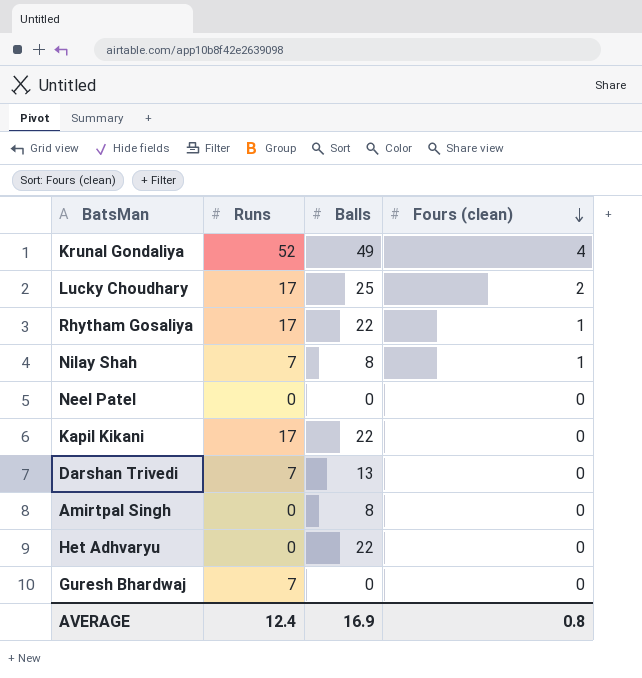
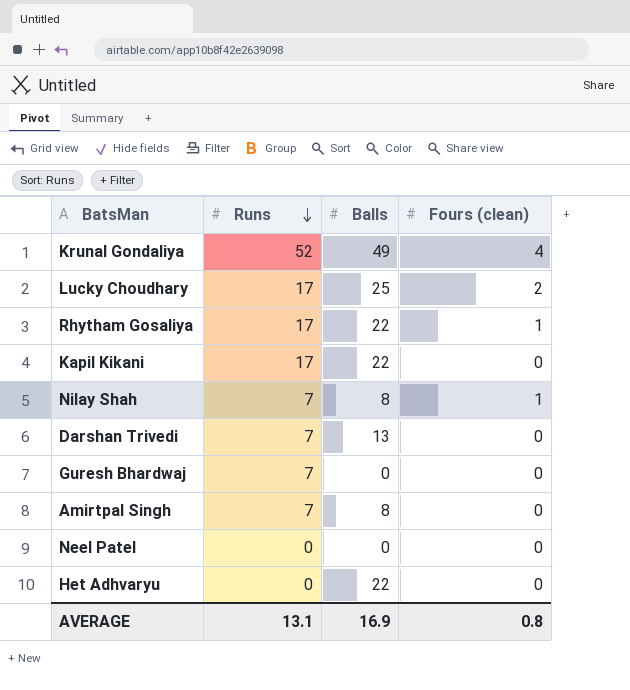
row order: Fours (clean) descending -> Runs descending
Amirtpal Singh | Runs: 0 -> 7
AVERAGE | Runs: 12.4 -> 13.1

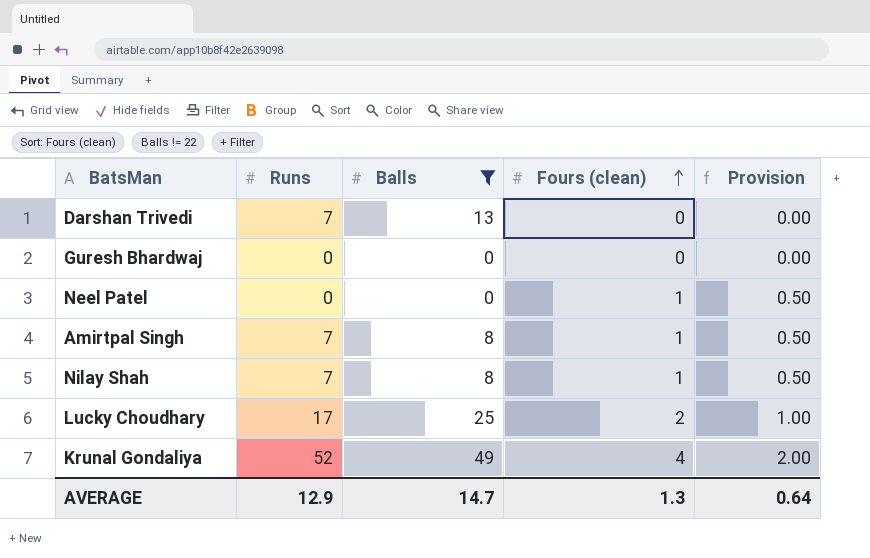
filter: none -> Balls != 22
row order: Runs descending -> Fours (clean) ascending
column Provision | formula: none -> [Fours (clean)] * 0.5
Guresh Bhardwaj | Runs: 7 -> 0
Neel Patel | Fours (clean): 0 -> 1
Amirtpal Singh | Fours (clean): 0 -> 1
AVERAGE | Runs: 13.1 -> 12.9
AVERAGE | Balls: 16.9 -> 14.7
AVERAGE | Fours (clean): 0.8 -> 1.3

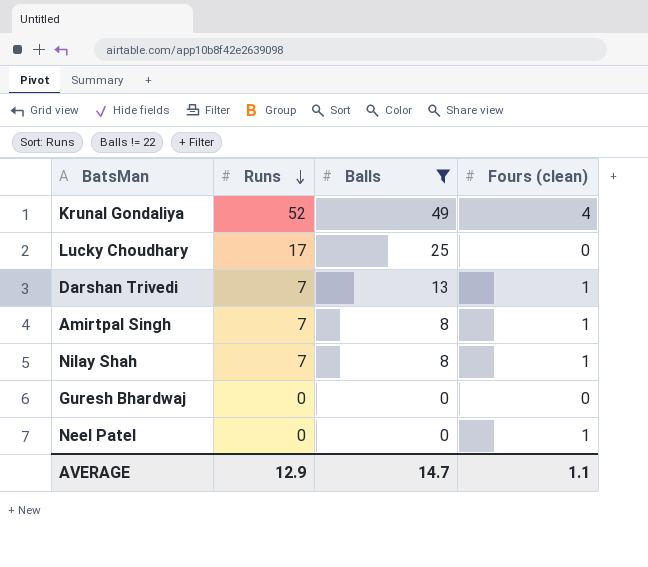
row order: Fours (clean) ascending -> Runs descending
column Provision | formula: [Fours (clean)] * 0.5 -> none
Lucky Choudhary | Fours (clean): 2 -> 0
Darshan Trivedi | Fours (clean): 0 -> 1
AVERAGE | Fours (clean): 1.3 -> 1.1

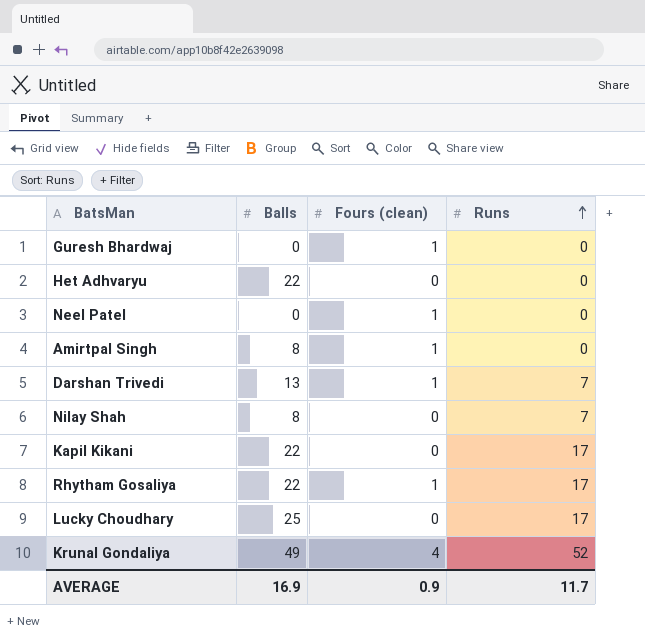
filter: Balls != 22 -> none
row order: Runs descending -> Runs ascending
column Runs | position: 2 -> 4
Guresh Bhardwaj | Fours (clean): 0 -> 1
Amirtpal Singh | Runs: 7 -> 0
Nilay Shah | Fours (clean): 1 -> 0
AVERAGE | Balls: 14.7 -> 16.9
AVERAGE | Fours (clean): 1.1 -> 0.9
AVERAGE | Runs: 12.9 -> 11.7

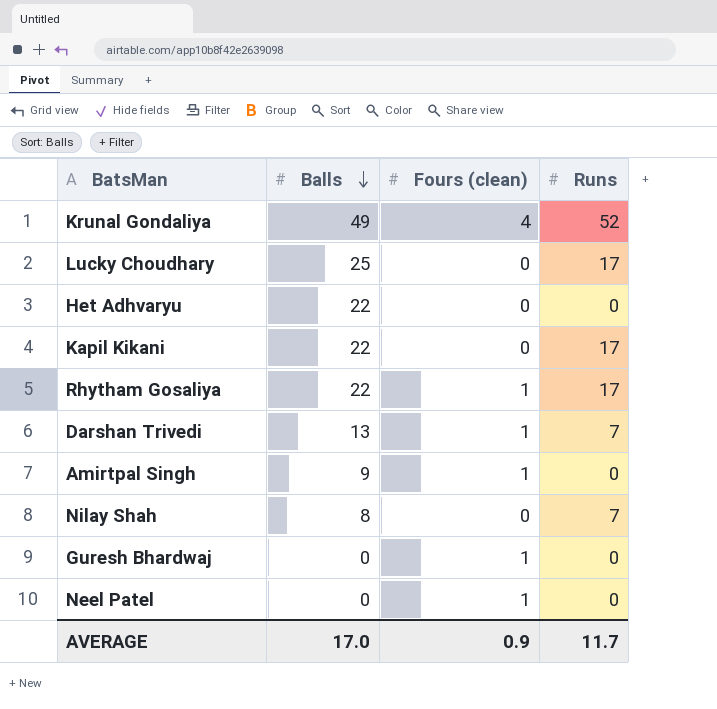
row order: Runs ascending -> Balls descending
Amirtpal Singh | Balls: 8 -> 9
AVERAGE | Balls: 16.9 -> 17.0

